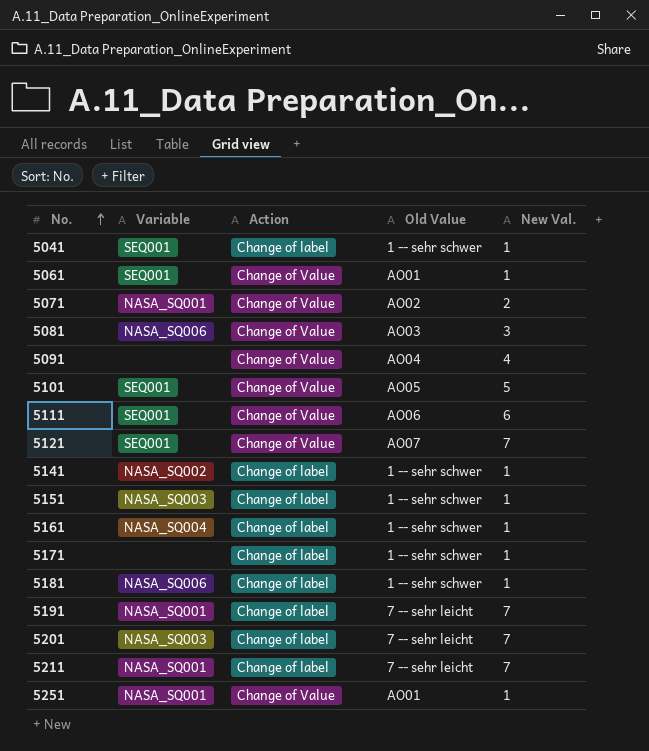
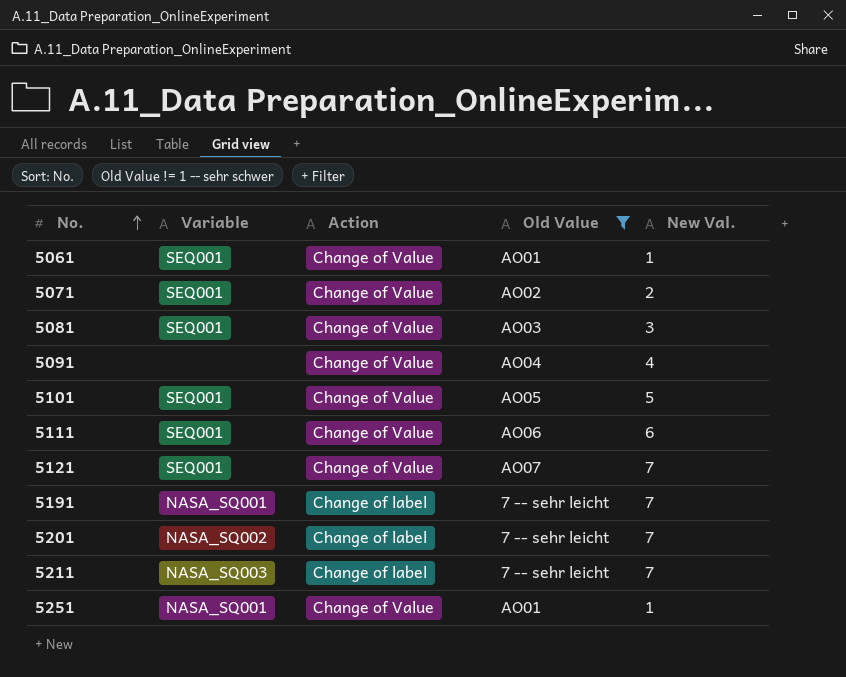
filter: none -> Old Value != 1 -- sehr schwer
5071 | Variable: NASA_SQ001 -> SEQ001
5081 | Variable: NASA_SQ006 -> SEQ001
5201 | Variable: NASA_SQ003 -> NASA_SQ002
5211 | Variable: NASA_SQ001 -> NASA_SQ003

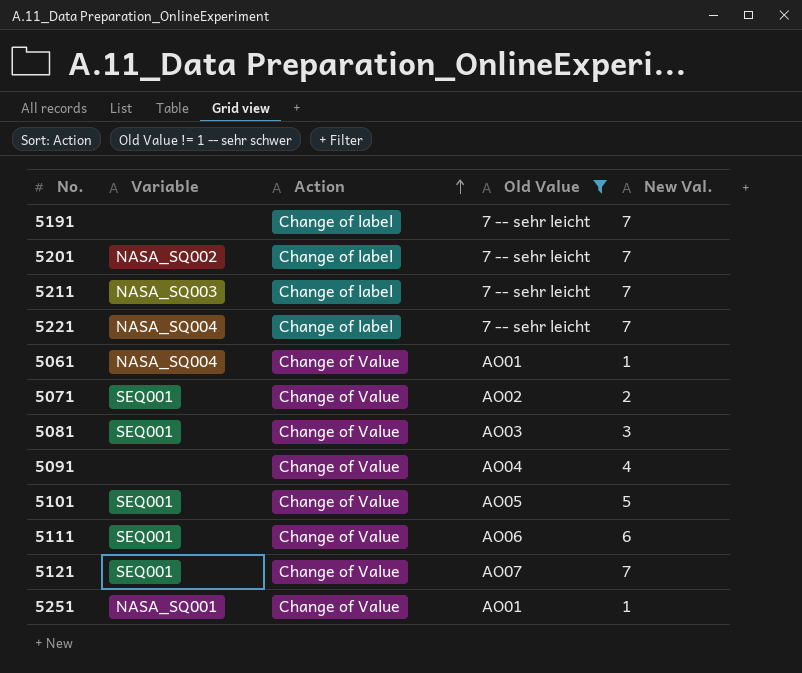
row order: No. ascending -> Action ascending
5191 | Variable: NASA_SQ001 -> none
row 5221: none -> NASA_SQ004 | Change of label | 7 -- sehr leicht | 7
5061 | Variable: SEQ001 -> NASA_SQ004

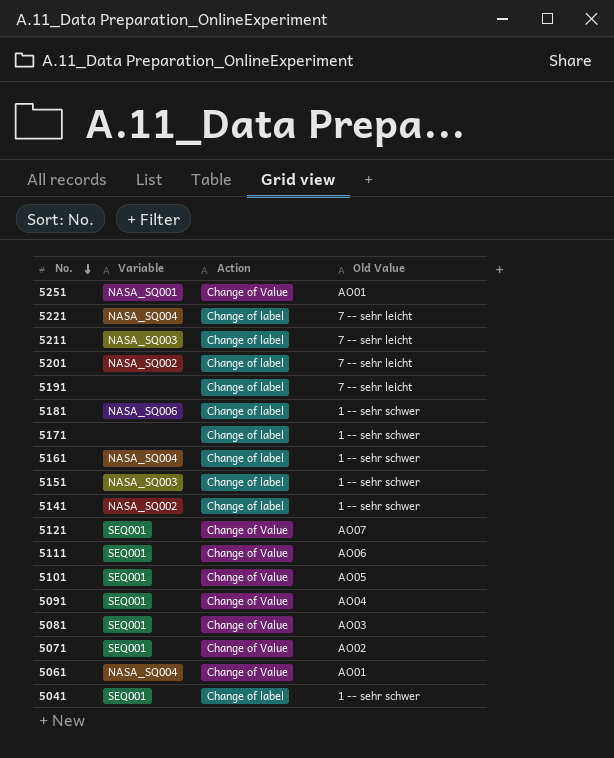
filter: Old Value != 1 -- sehr schwer -> none
row order: Action ascending -> No. descending
column New Val. | position: 5 -> none
5091 | Variable: none -> SEQ001

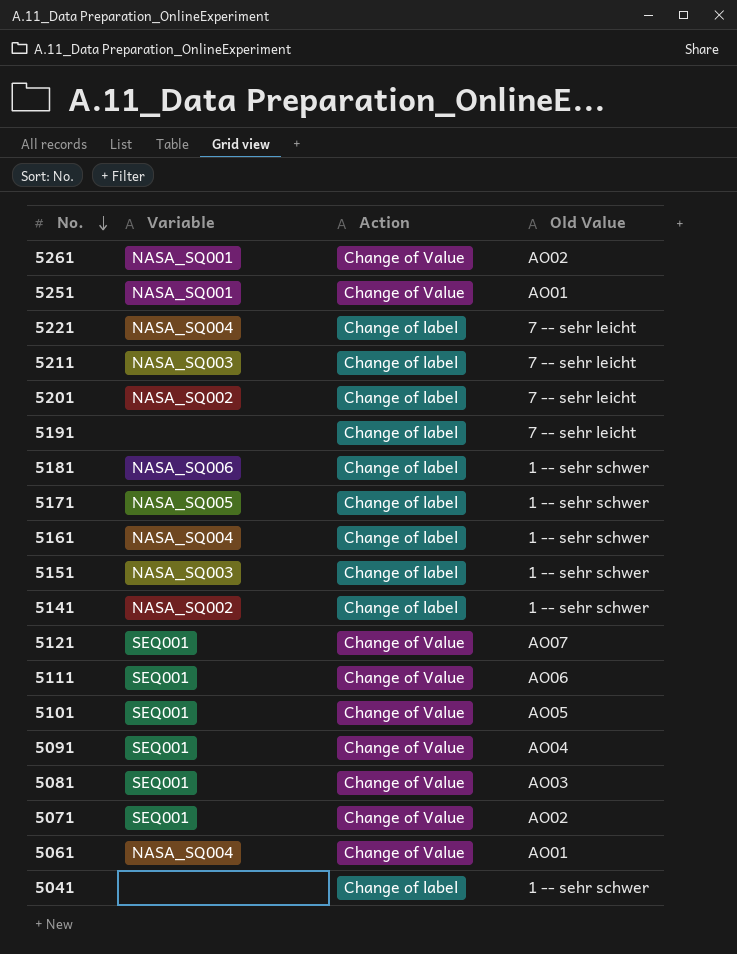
row 5261: none -> NASA_SQ001 | Change of Value | AO02
5171 | Variable: none -> NASA_SQ005
5041 | Variable: SEQ001 -> none

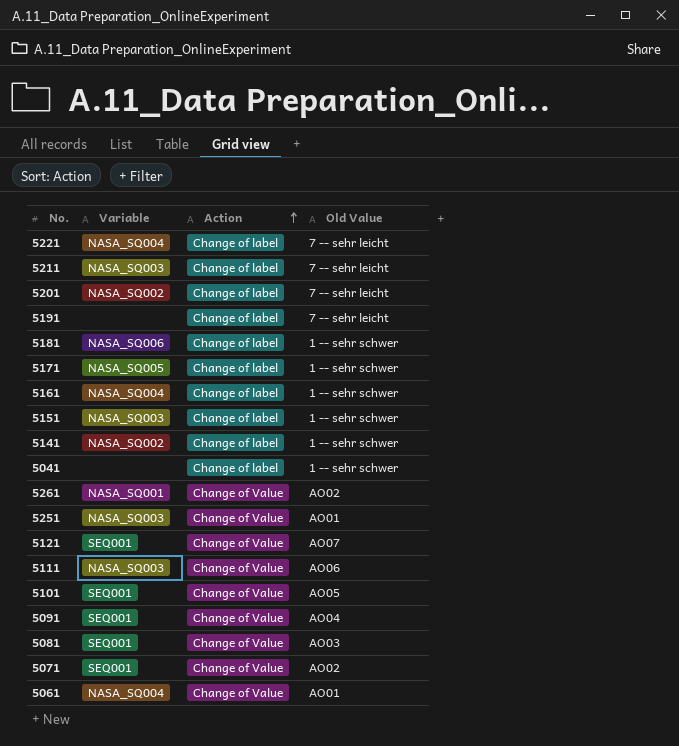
row order: No. descending -> Action ascending
5251 | Variable: NASA_SQ001 -> NASA_SQ003
5111 | Variable: SEQ001 -> NASA_SQ003

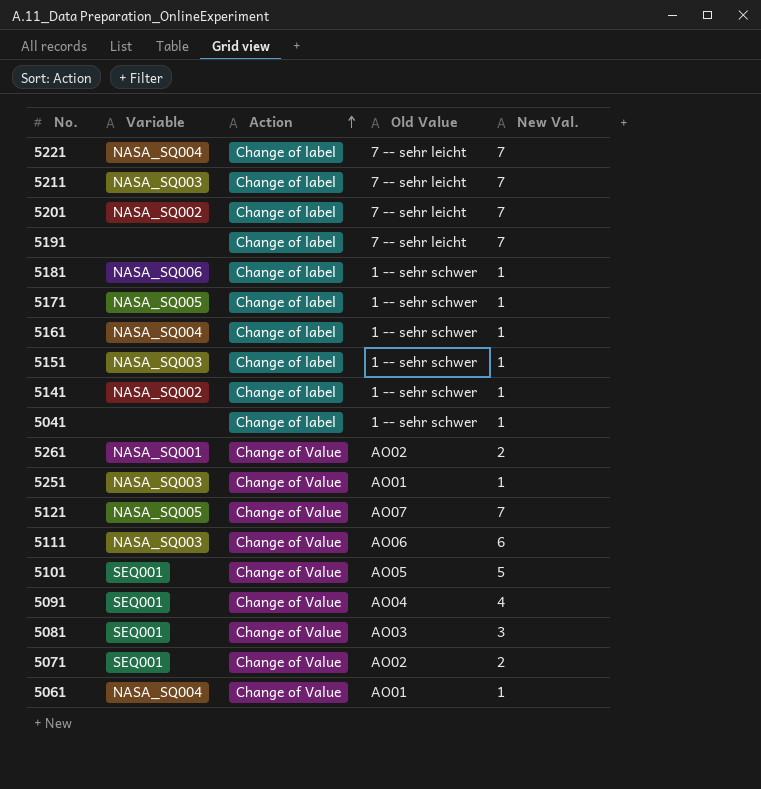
column New Val. | position: none -> 5
5121 | Variable: SEQ001 -> NASA_SQ005

